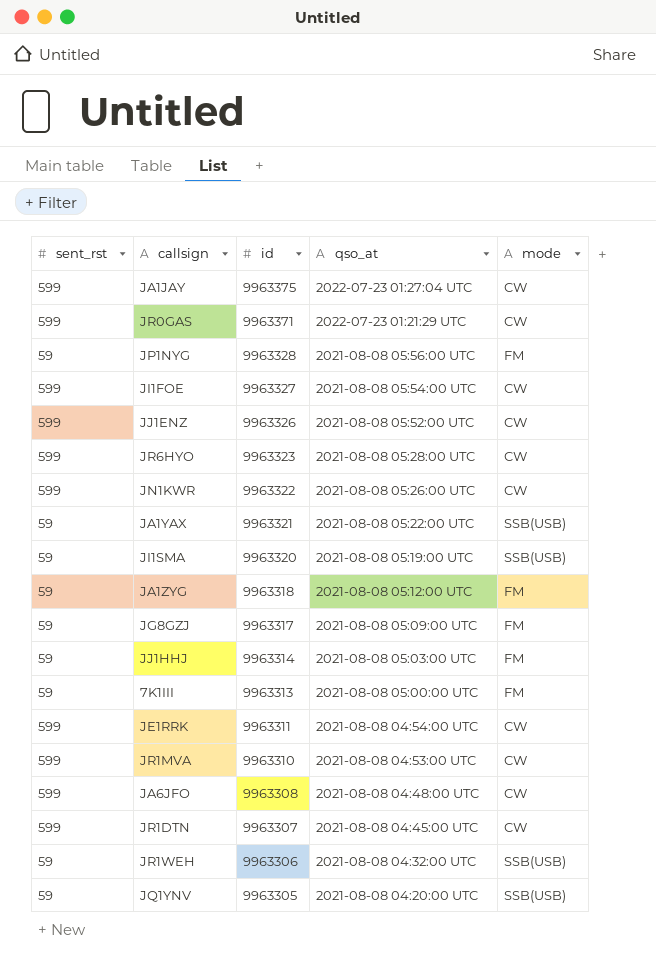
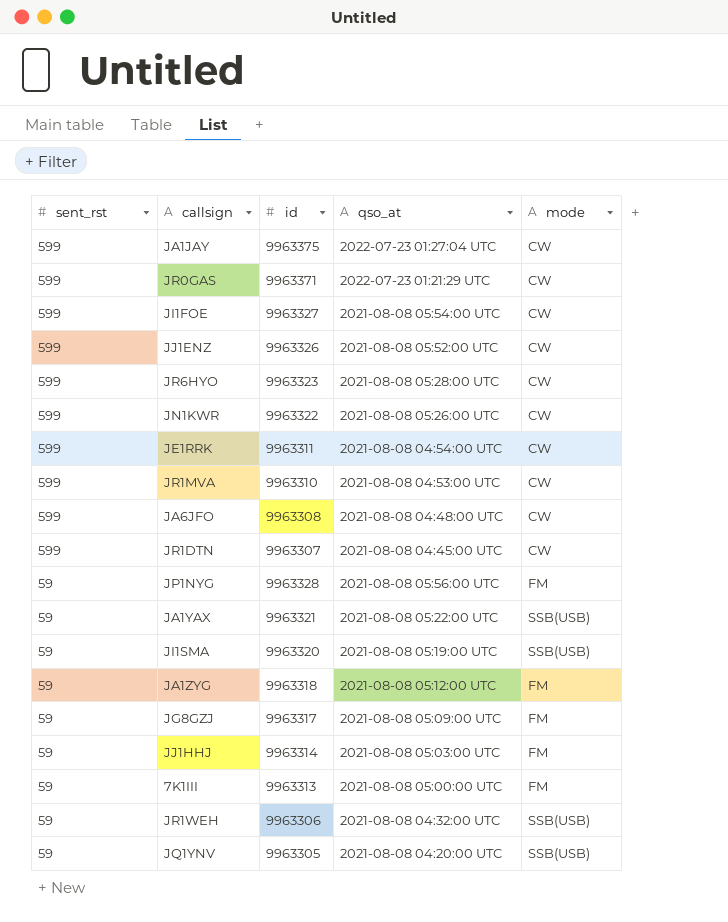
row order: id descending -> sent_rst descending

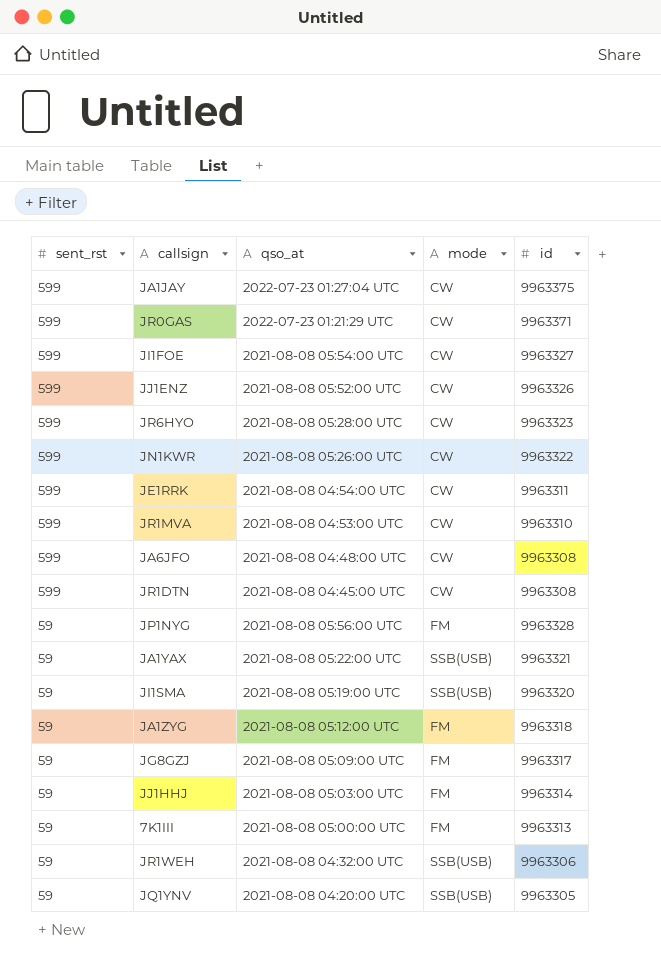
column id | position: 3 -> 5
JR1DTN | id: 9963307 -> 9963308

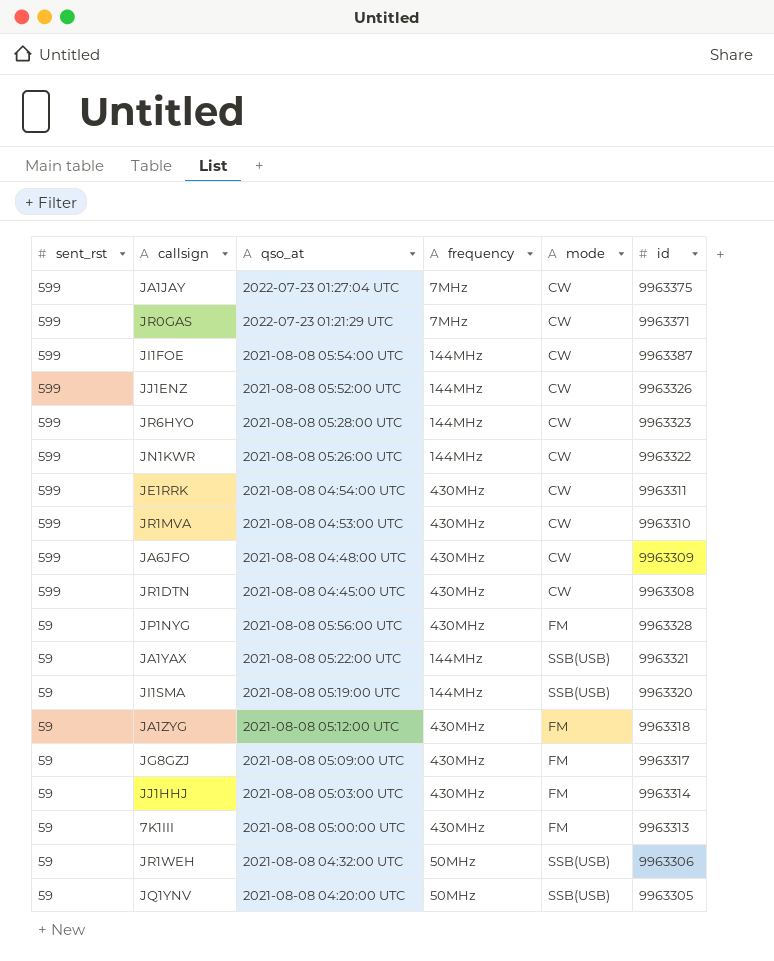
column frequency | position: none -> 4
JI1FOE | id: 9963327 -> 9963387
JA6JFO | id: 9963308 -> 9963309

